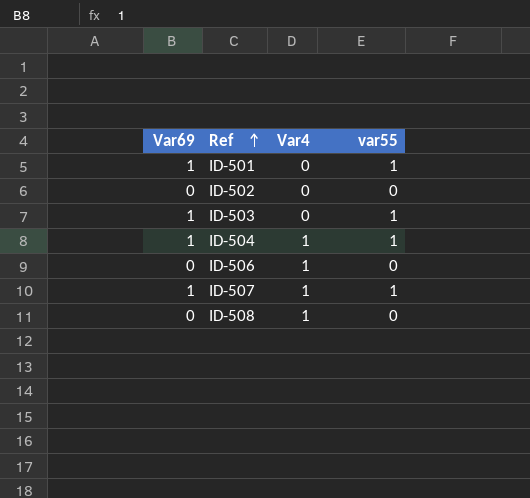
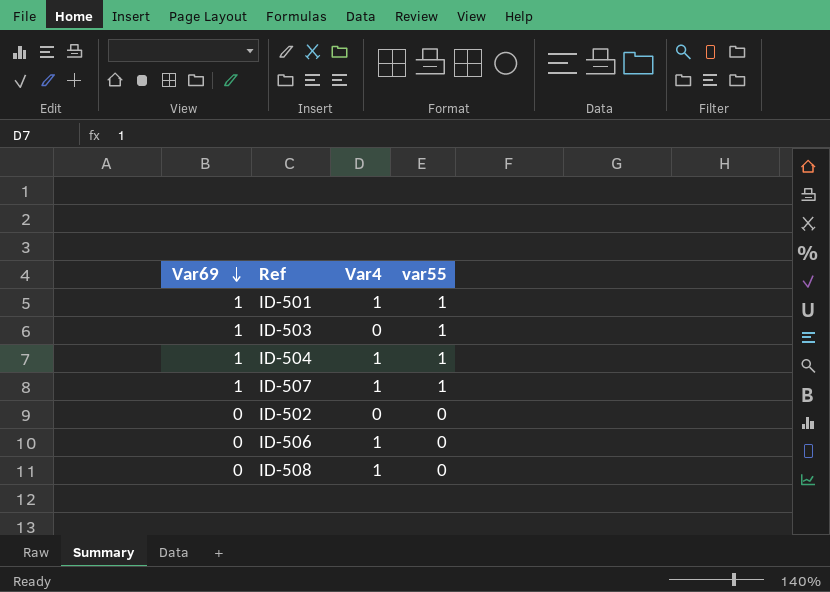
row order: Ref ascending -> Var69 descending
ID-501 | Var4: 0 -> 1

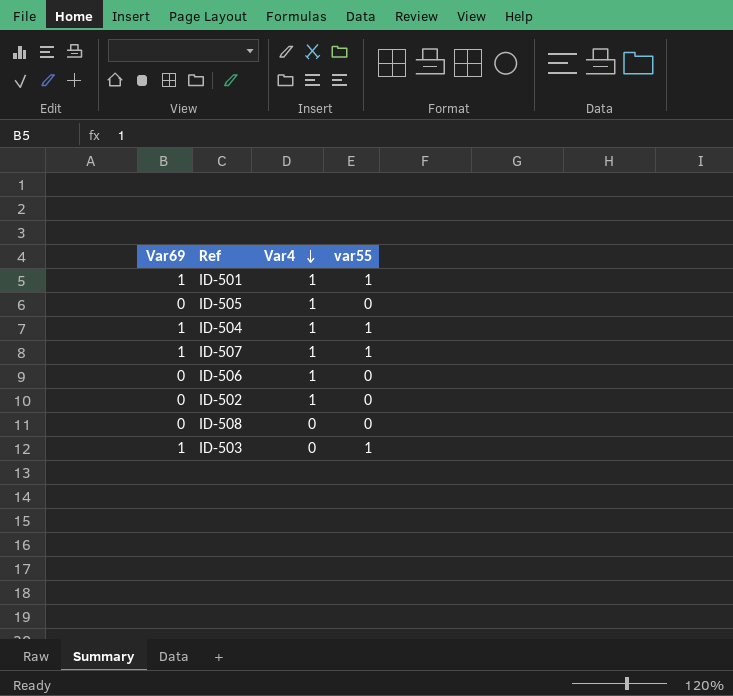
row order: Var69 descending -> Var4 descending
row ID-505: none -> 0 | 1 | 0
ID-502 | Var4: 0 -> 1
ID-508 | Var4: 1 -> 0

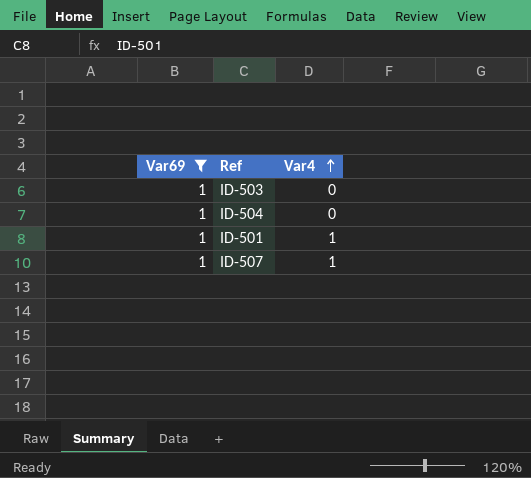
filter: none -> Var69 = 1
row order: Var4 descending -> Var4 ascending
column var55 | position: 4 -> none
ID-504 | Var4: 1 -> 0

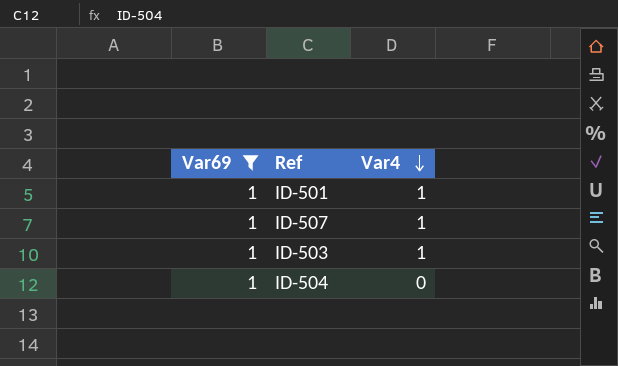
row order: Var4 ascending -> Var4 descending
ID-503 | Var4: 0 -> 1

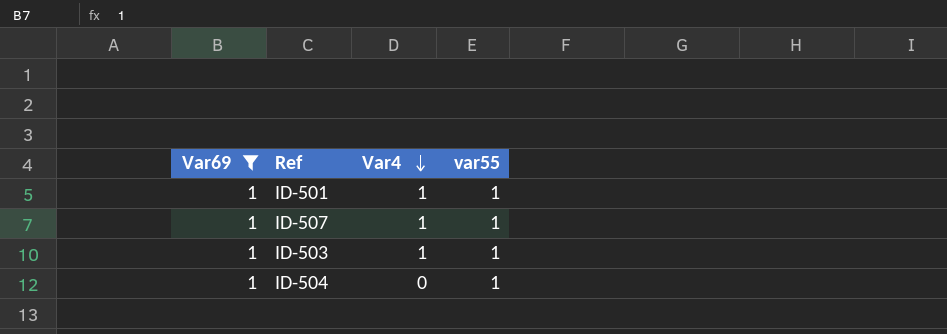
column var55 | position: none -> 4

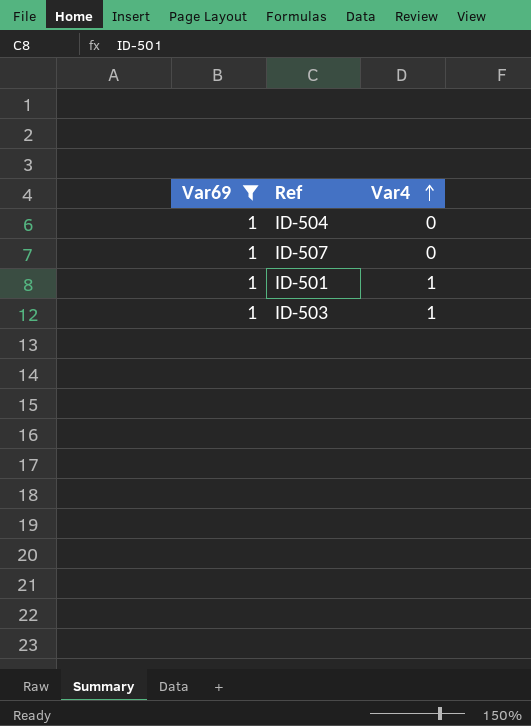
row order: Var4 descending -> Var4 ascending
column var55 | position: 4 -> none
ID-507 | Var4: 1 -> 0

